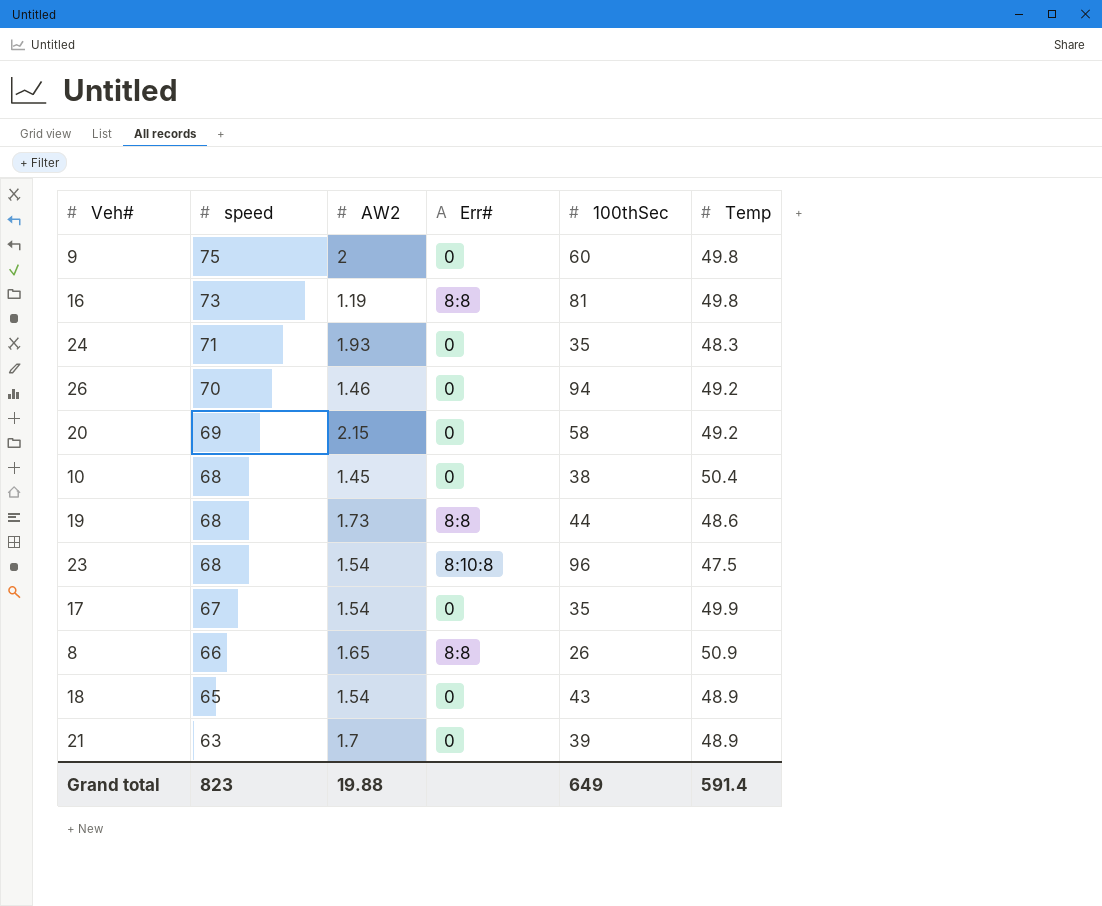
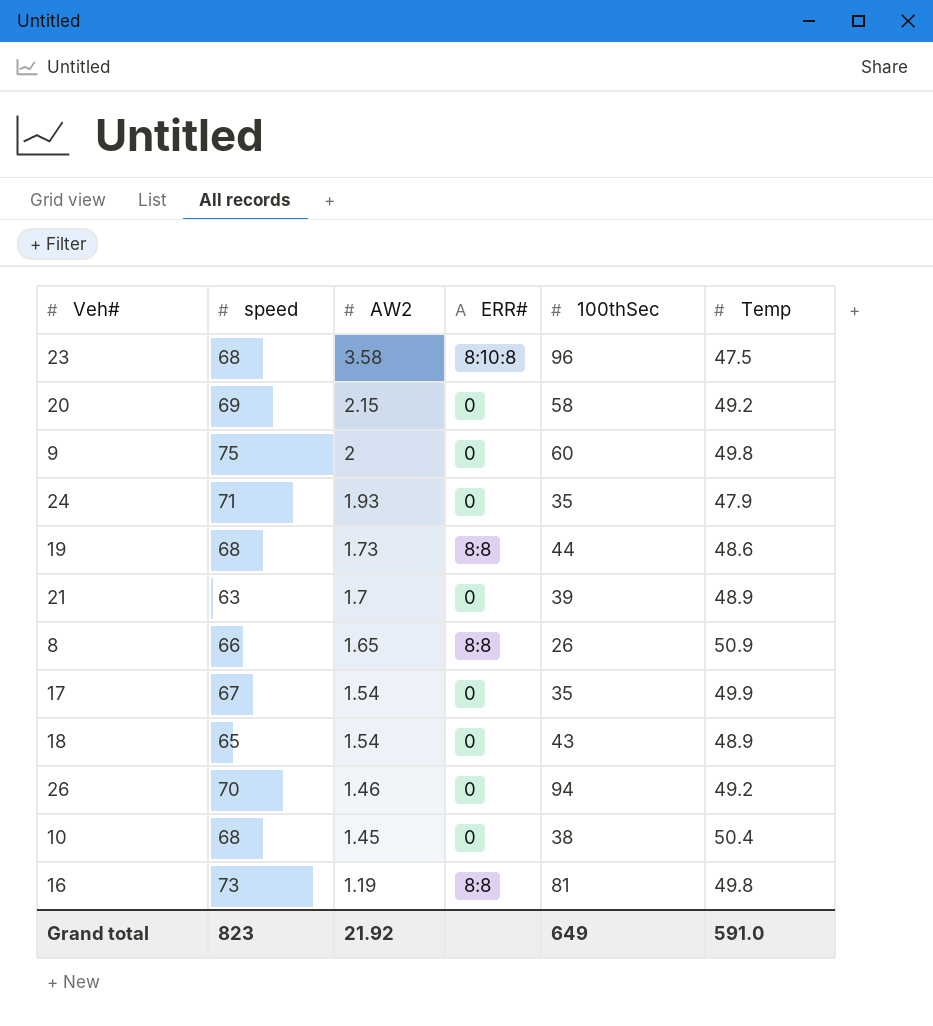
row order: speed descending -> AW2 descending
column name: Err# -> ERR#
23 | AW2: 1.54 -> 3.58
24 | Temp: 48.3 -> 47.9
Grand total | AW2: 19.88 -> 21.92
Grand total | Temp: 591.4 -> 591.0

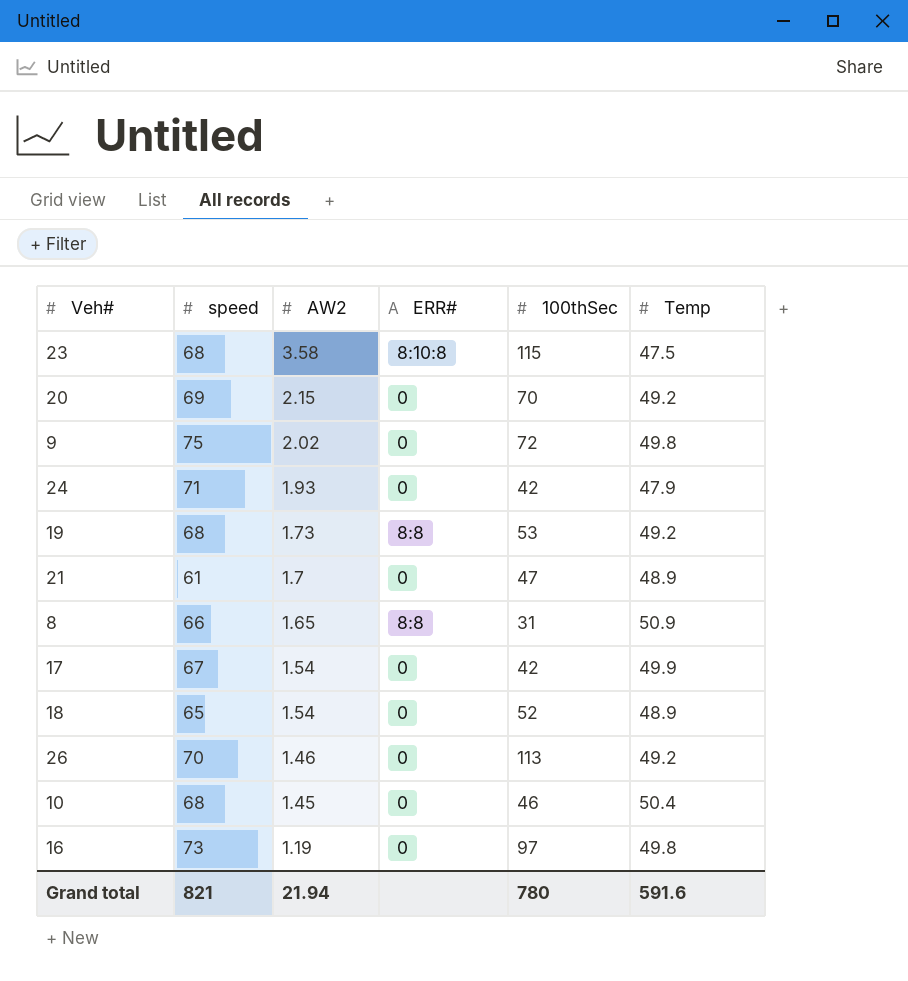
23 | 100thSec: 96 -> 115
20 | 100thSec: 58 -> 70
9 | AW2: 2 -> 2.02
9 | 100thSec: 60 -> 72
24 | 100thSec: 35 -> 42
19 | 100thSec: 44 -> 53
19 | Temp: 48.6 -> 49.2
21 | speed: 63 -> 61
21 | 100thSec: 39 -> 47
8 | 100thSec: 26 -> 31
17 | 100thSec: 35 -> 42
18 | 100thSec: 43 -> 52
26 | 100thSec: 94 -> 113
10 | 100thSec: 38 -> 46
16 | ERR#: 8:8 -> 0
16 | 100thSec: 81 -> 97
Grand total | speed: 823 -> 821
Grand total | AW2: 21.92 -> 21.94
Grand total | 100thSec: 649 -> 780
Grand total | Temp: 591.0 -> 591.6

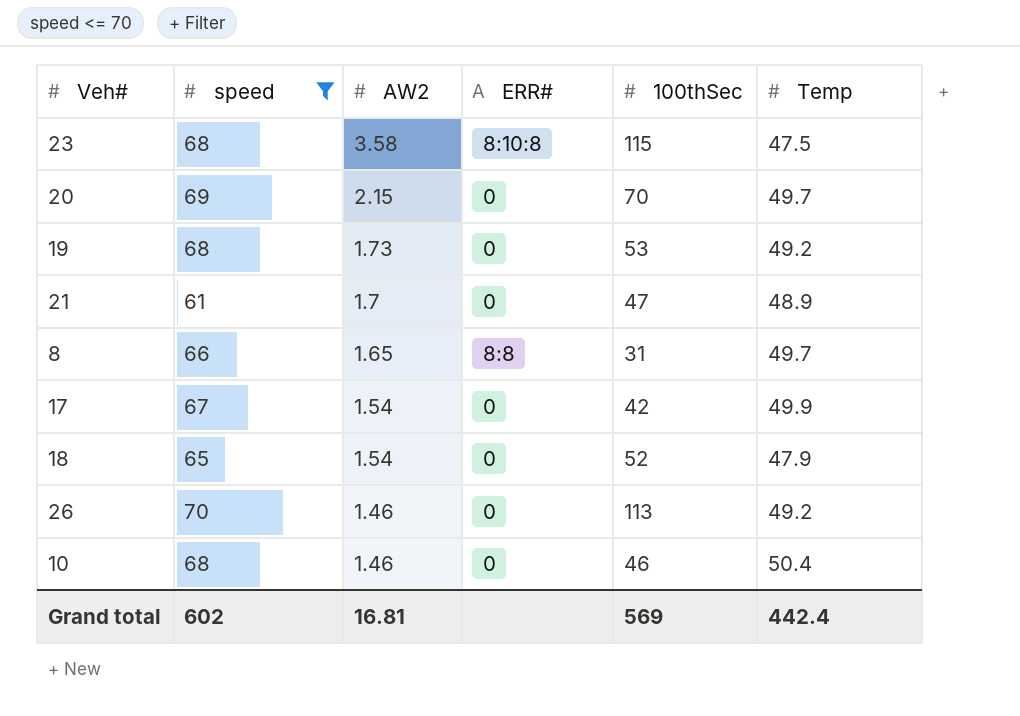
filter: none -> speed <= 70
20 | Temp: 49.2 -> 49.7
19 | ERR#: 8:8 -> 0
8 | Temp: 50.9 -> 49.7
18 | Temp: 48.9 -> 47.9
10 | AW2: 1.45 -> 1.46
Grand total | speed: 821 -> 602
Grand total | AW2: 21.94 -> 16.81
Grand total | 100thSec: 780 -> 569
Grand total | Temp: 591.6 -> 442.4

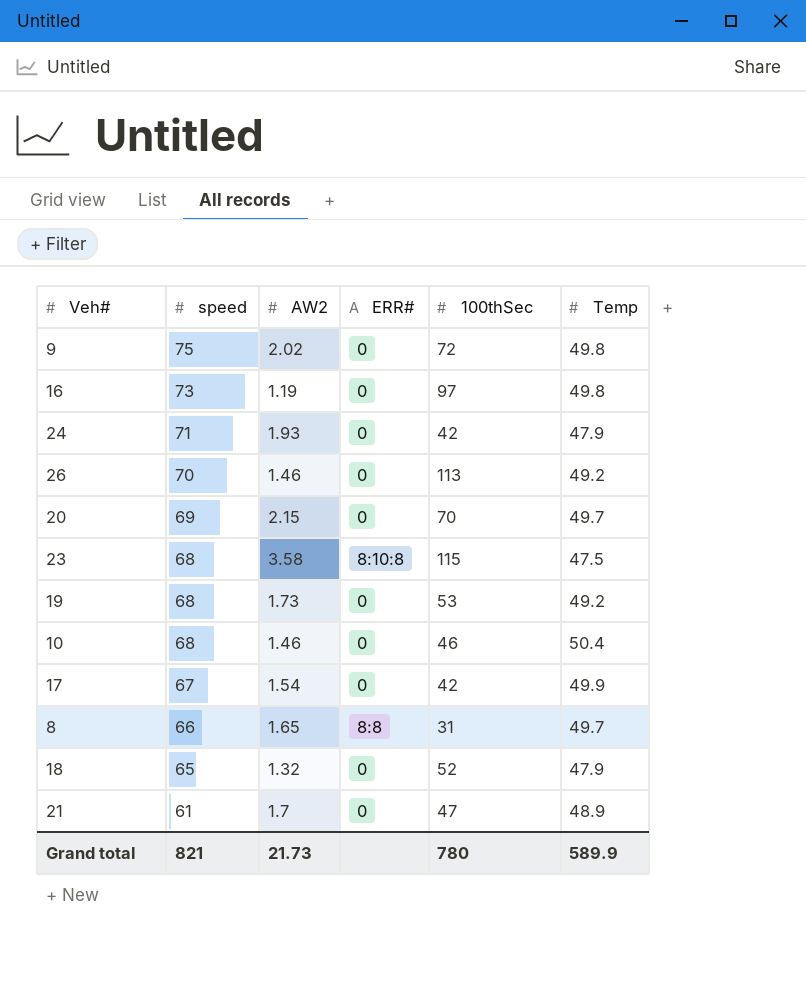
filter: speed <= 70 -> none
row order: AW2 descending -> speed descending
18 | AW2: 1.54 -> 1.32
Grand total | speed: 602 -> 821
Grand total | AW2: 16.81 -> 21.73
Grand total | 100thSec: 569 -> 780
Grand total | Temp: 442.4 -> 589.9

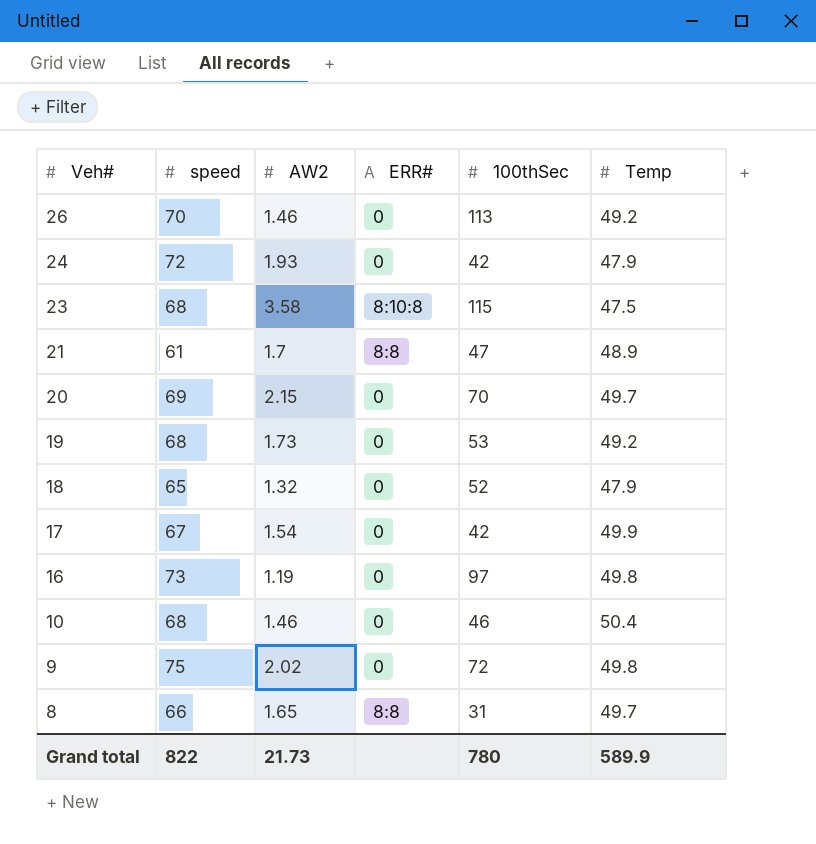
row order: speed descending -> Veh# descending
24 | speed: 71 -> 72
21 | ERR#: 0 -> 8:8
Grand total | speed: 821 -> 822

